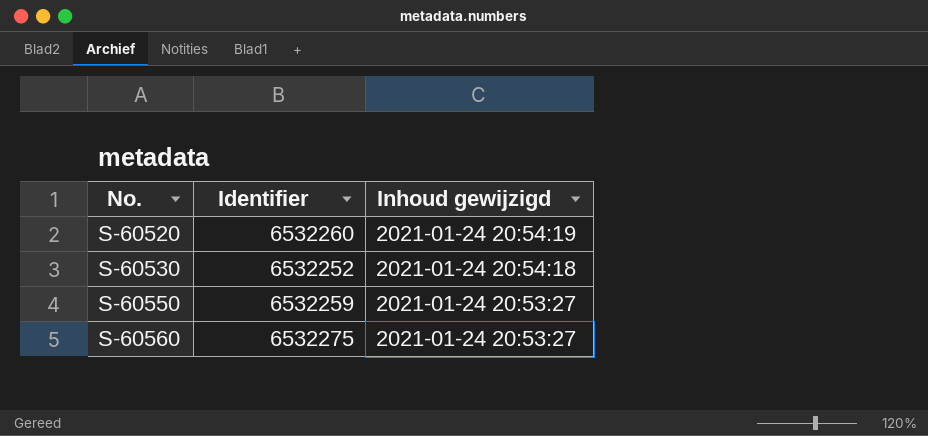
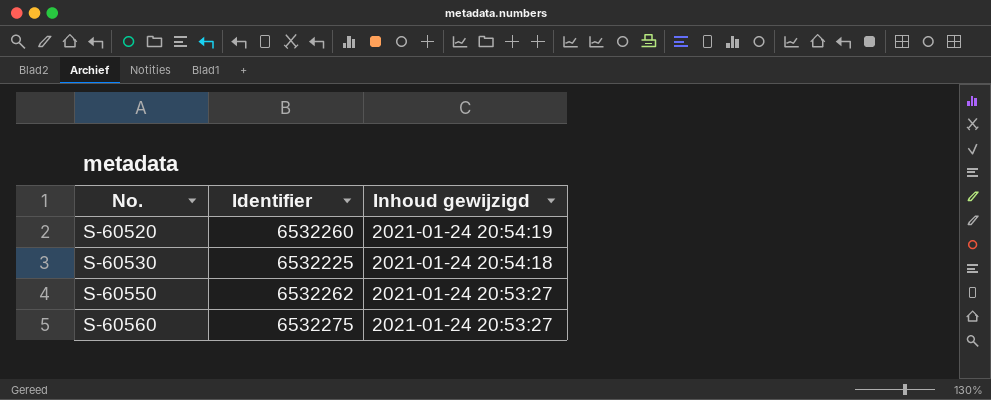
S-60530 | Identifier: 6532252 -> 6532225
S-60550 | Identifier: 6532259 -> 6532262

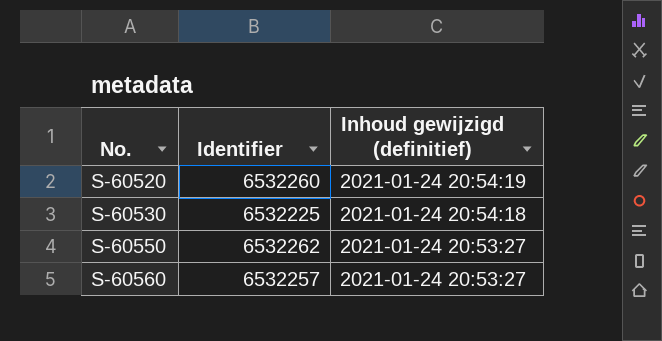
column name: Inhoud gewijzigd -> Inhoud gewijzigd (definitief)
S-60560 | Identifier: 6532275 -> 6532257

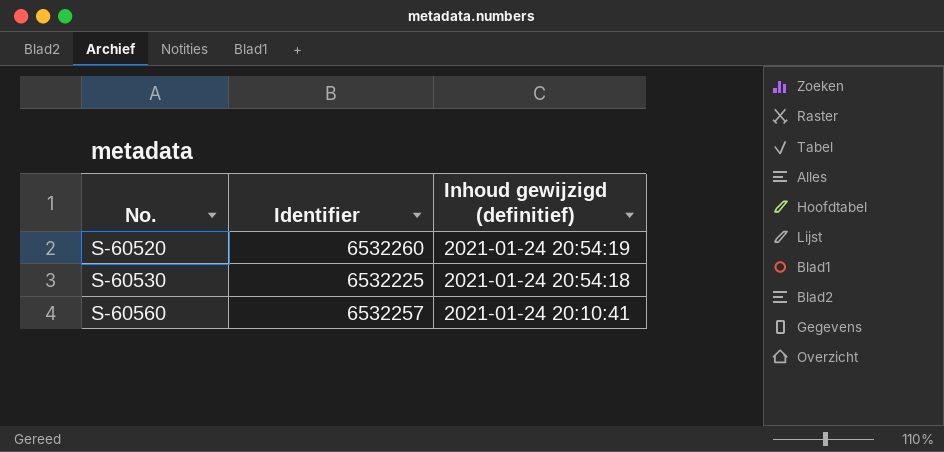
row S-60550: 6532262 | 2021-01-24 20:53:27 -> none
S-60560 | Inhoud gewijzigd (definitief): 2021-01-24 20:53:27 -> 2021-01-24 20:10:41

